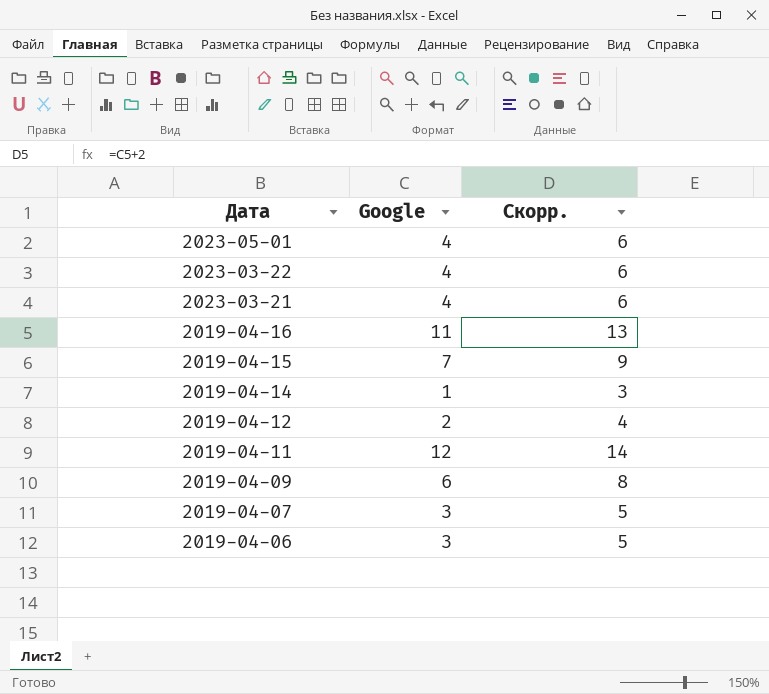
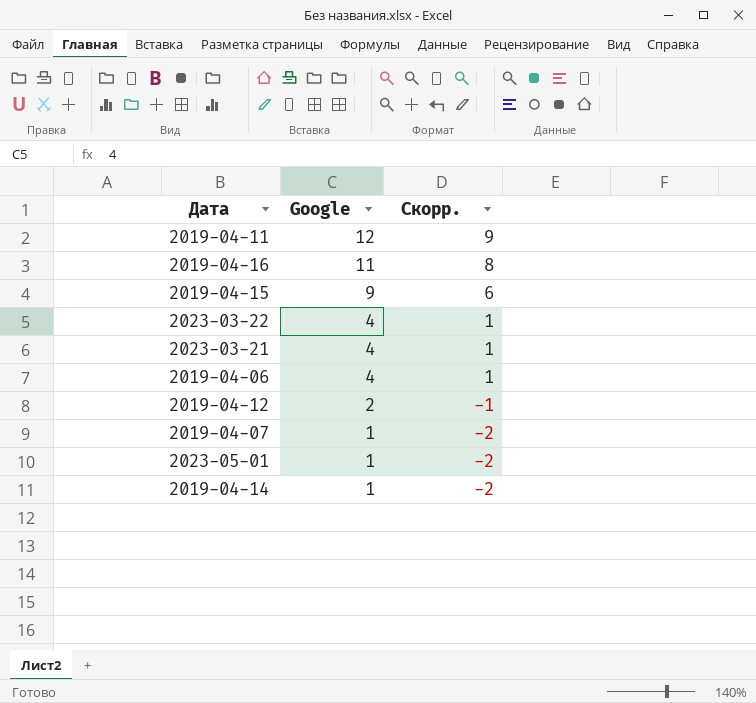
row order: Дата descending -> Google descending
column Скорр. | formula: [Google] + 2 -> [Google] - 3
row 2019-04-09: 6 | 8 -> none
2019-04-15 | Google: 7 -> 9
2019-04-06 | Google: 3 -> 4
2019-04-07 | Google: 3 -> 1
2023-05-01 | Google: 4 -> 1

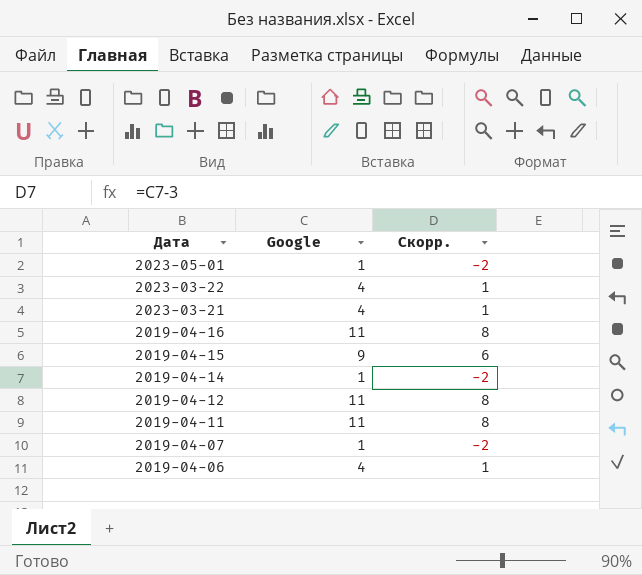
row order: Google descending -> Дата descending
2019-04-12 | Google: 2 -> 11
2019-04-12 | Скорр.: -1 -> 8
2019-04-11 | Google: 12 -> 11
2019-04-11 | Скорр.: 9 -> 8

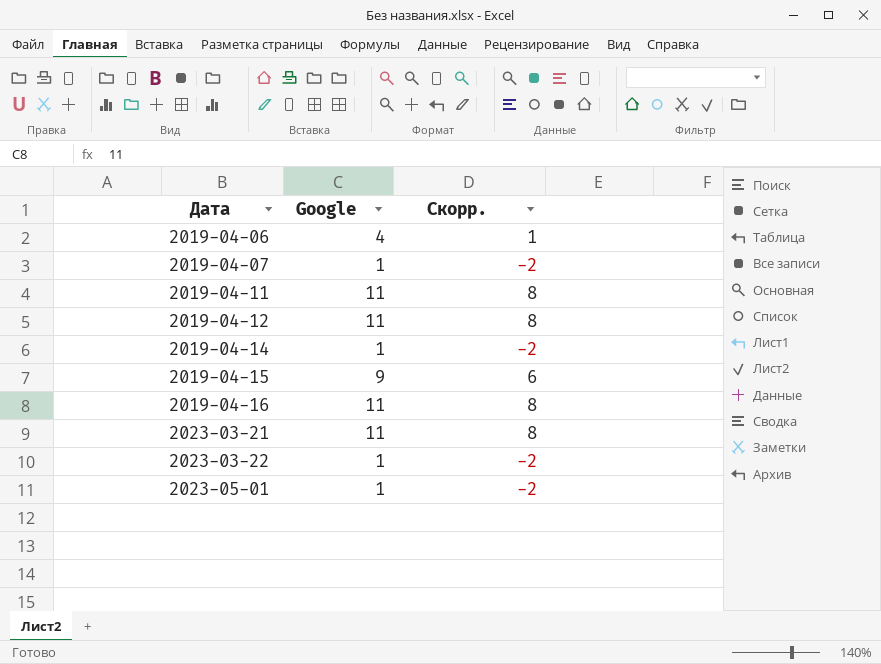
row order: Дата descending -> Дата ascending
2023-03-21 | Google: 4 -> 11
2023-03-21 | Скорр.: 1 -> 8
2023-03-22 | Google: 4 -> 1
2023-03-22 | Скорр.: 1 -> -2

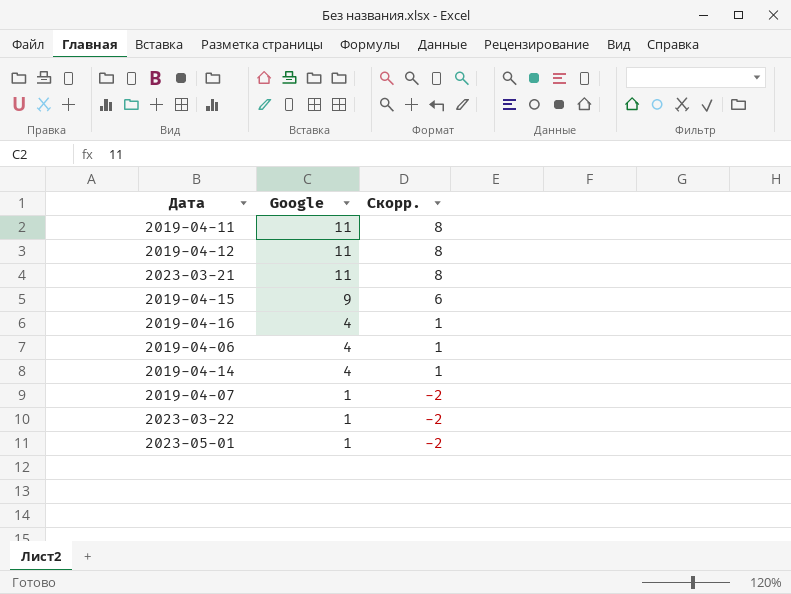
row order: Дата ascending -> Google descending
2019-04-16 | Google: 11 -> 4
2019-04-16 | Скорр.: 8 -> 1
2019-04-14 | Google: 1 -> 4
2019-04-14 | Скорр.: -2 -> 1

